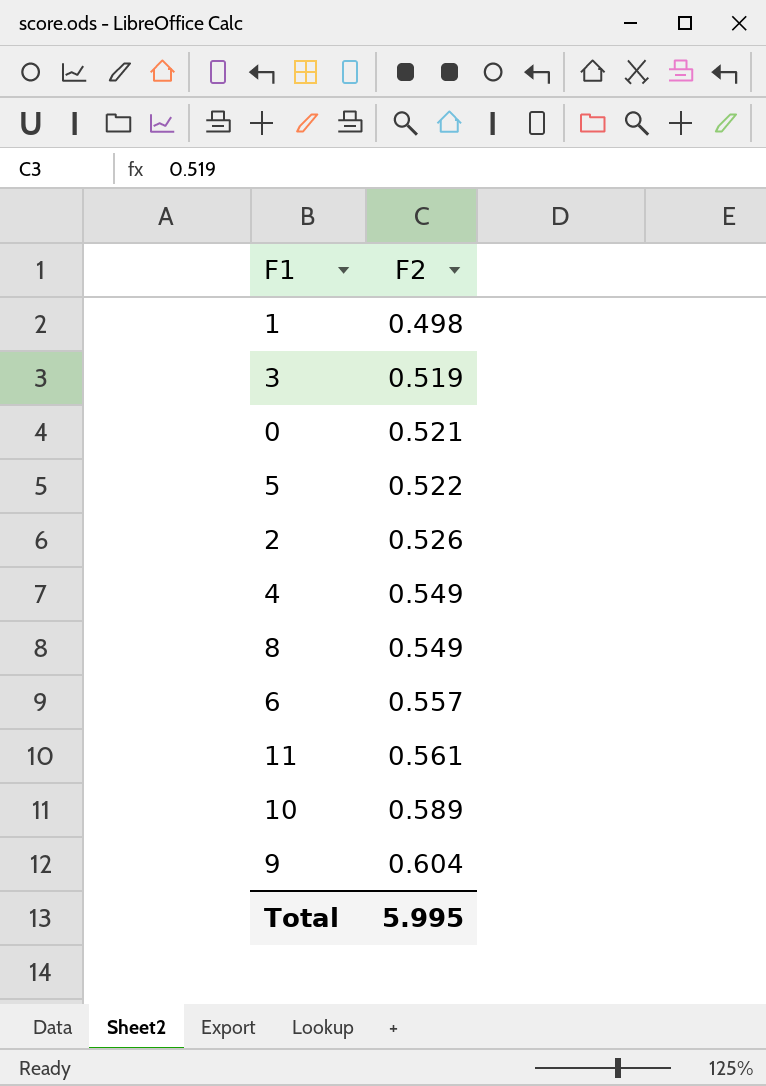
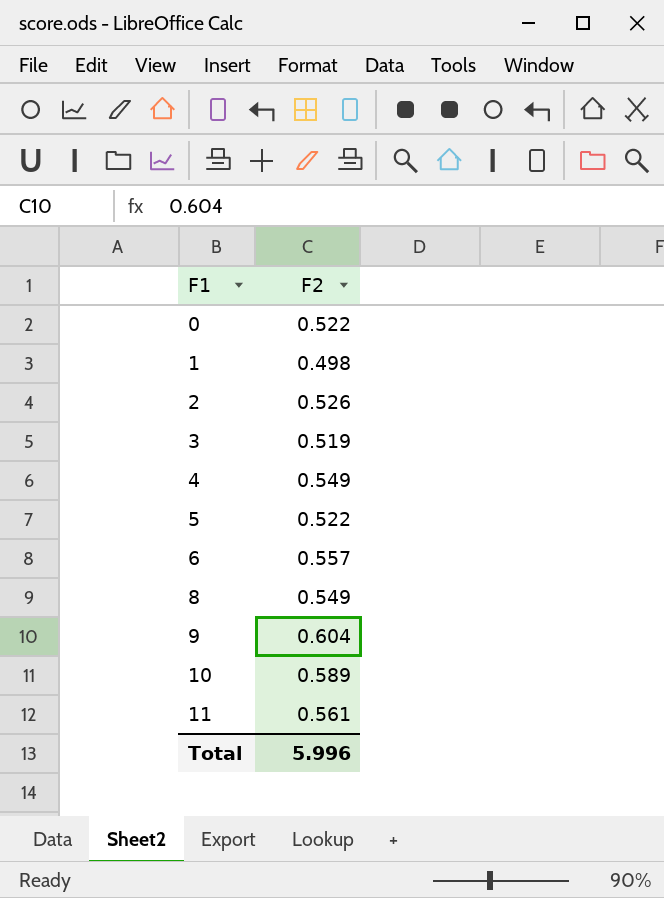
row order: F2 ascending -> F1 ascending
0 | F2: 0.521 -> 0.522
Total | F2: 5.995 -> 5.996

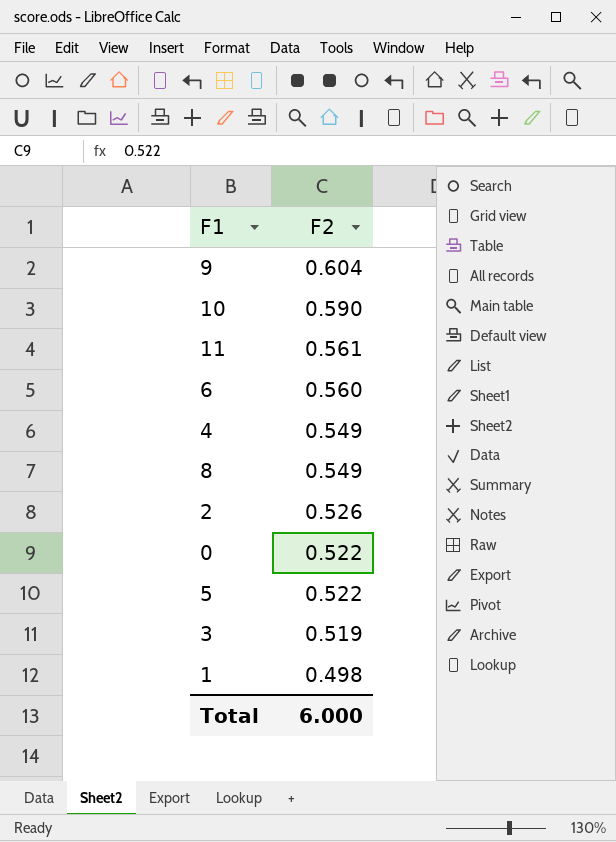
row order: F1 ascending -> F2 descending
10 | F2: 0.589 -> 0.590
6 | F2: 0.557 -> 0.560
Total | F2: 5.996 -> 6.000

